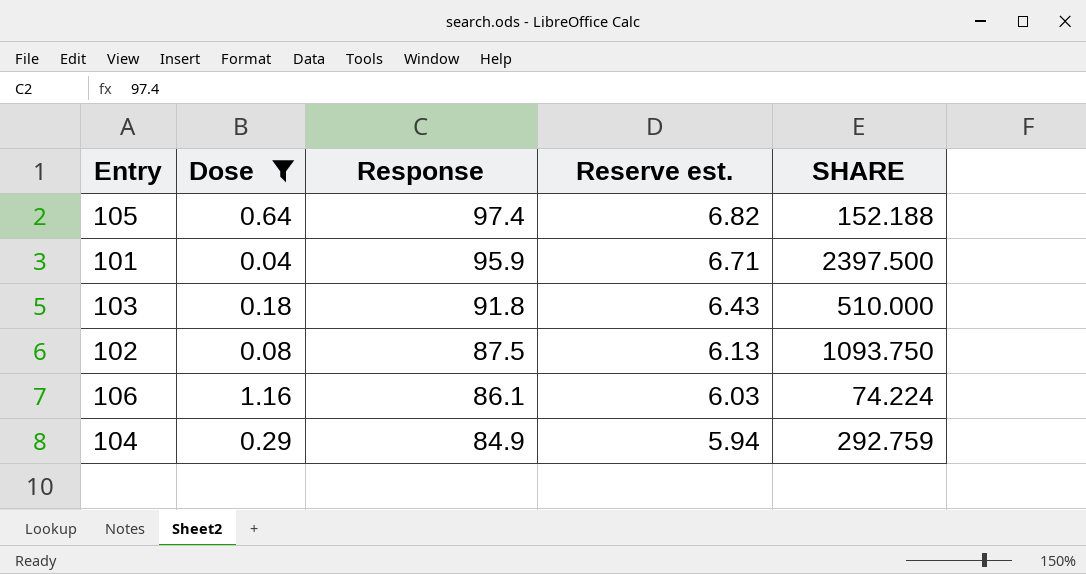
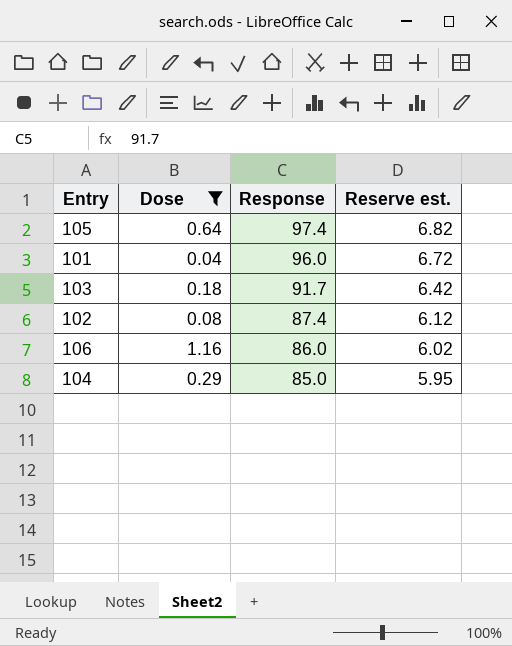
column SHARE | formula: [Response] / [Dose] -> none
101 | Response: 95.9 -> 96.0
101 | Reserve est.: 6.71 -> 6.72
103 | Response: 91.8 -> 91.7
103 | Reserve est.: 6.43 -> 6.42
102 | Response: 87.5 -> 87.4
102 | Reserve est.: 6.13 -> 6.12
106 | Response: 86.1 -> 86.0
106 | Reserve est.: 6.03 -> 6.02
104 | Response: 84.9 -> 85.0
104 | Reserve est.: 5.94 -> 5.95

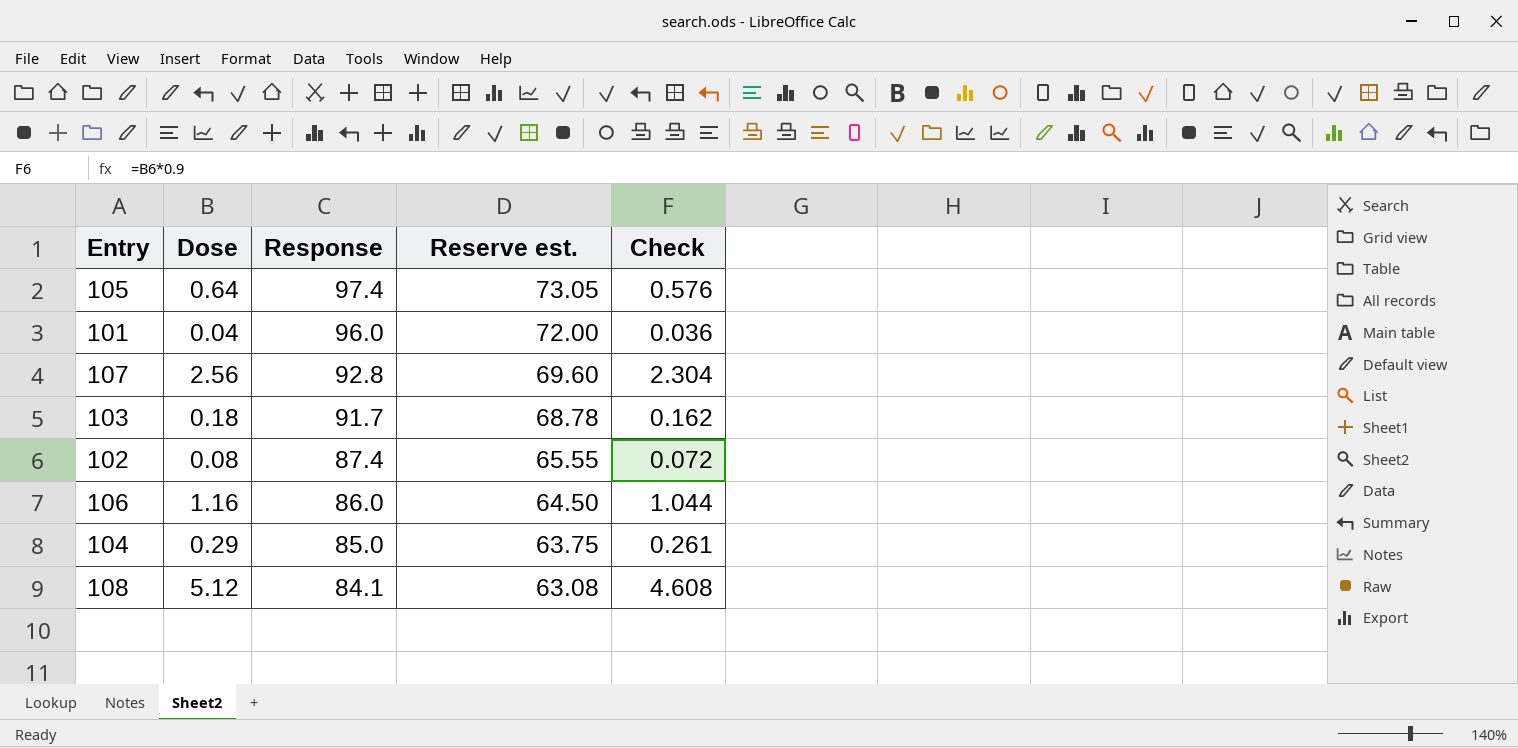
filter: Dose <= 1.16 -> none
column Reserve est. | formula: [Response] * 0.07 -> [Response] * 0.75
column Check | formula: none -> [Dose] * 0.9

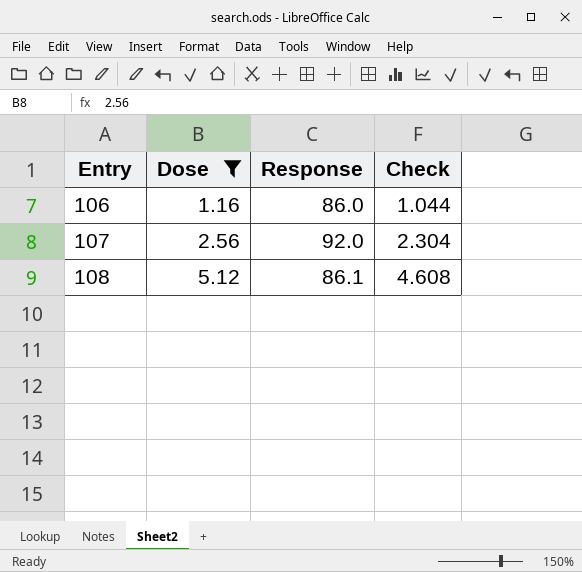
filter: none -> Dose >= 1.16
row order: Response descending -> Entry ascending
column Reserve est. | formula: [Response] * 0.75 -> none
107 | Response: 92.8 -> 92.0
108 | Response: 84.1 -> 86.1

